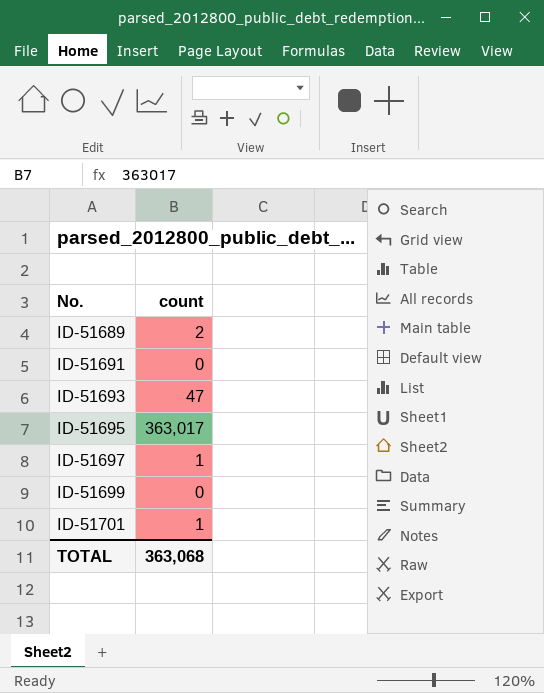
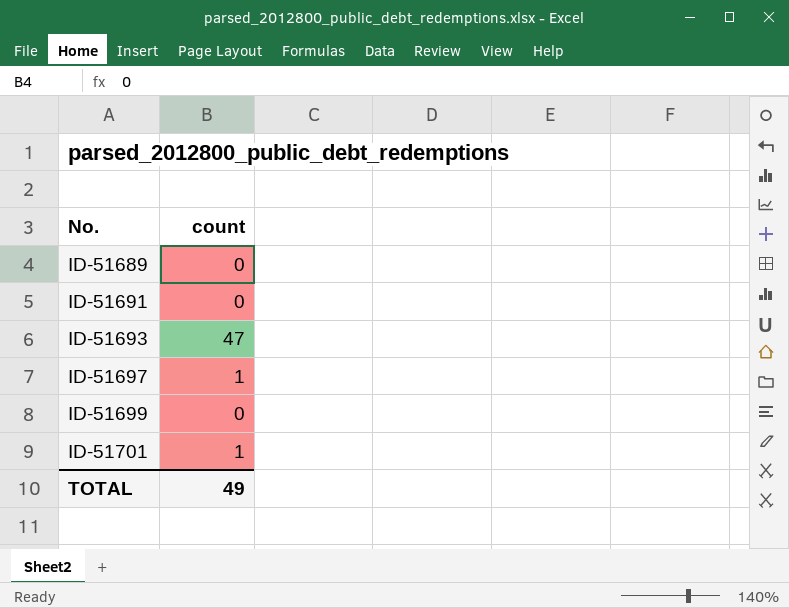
row ID-51695: 363,017 -> none
ID-51689 | count: 2 -> 0
TOTAL | count: 363,068 -> 49

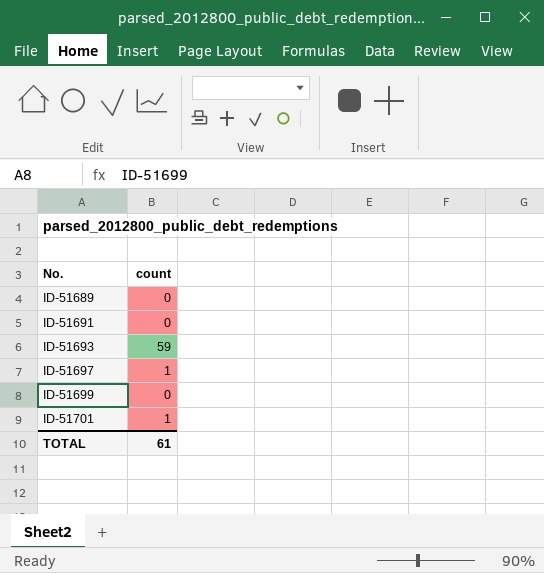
ID-51693 | count: 47 -> 59
TOTAL | count: 49 -> 61

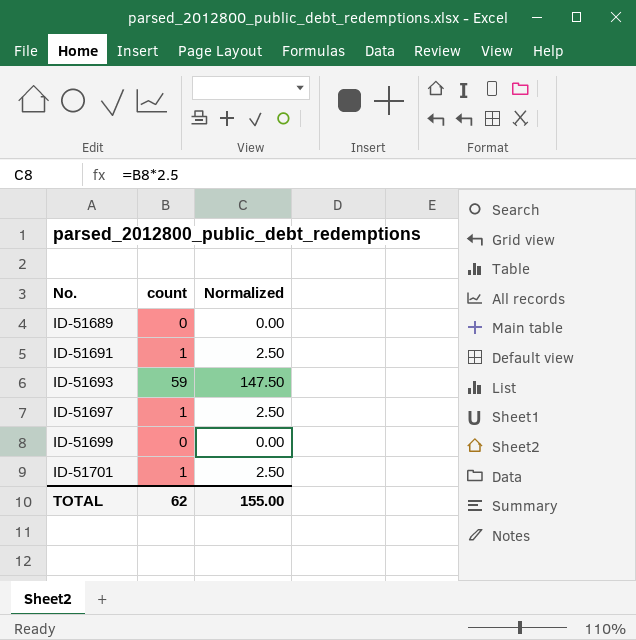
column Normalized | formula: none -> [count] * 2.5
ID-51691 | count: 0 -> 1
TOTAL | count: 61 -> 62

